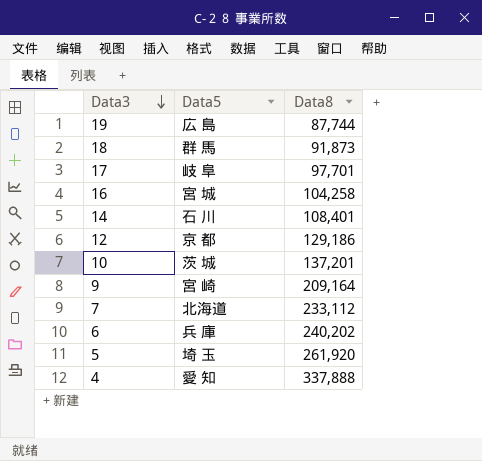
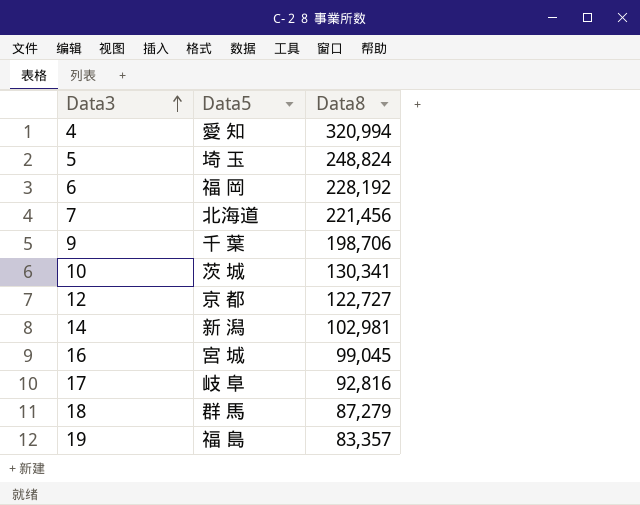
row order: Data3 descending -> Data3 ascending
4 | Data8: 337,888 -> 320,994
5 | Data8: 261,920 -> 248,824
6 | Data5: 兵 庫 -> 福 岡
6 | Data8: 240,202 -> 228,192
7 | Data8: 233,112 -> 221,456
9 | Data5: 宮 崎 -> 千 葉
9 | Data8: 209,164 -> 198,706
10 | Data8: 137,201 -> 130,341
12 | Data8: 129,186 -> 122,727
14 | Data5: 石 川 -> 新 潟
14 | Data8: 108,401 -> 102,981
16 | Data8: 104,258 -> 99,045
17 | Data8: 97,701 -> 92,816
18 | Data8: 91,873 -> 87,279
19 | Data5: 広 島 -> 福 島
19 | Data8: 87,744 -> 83,357

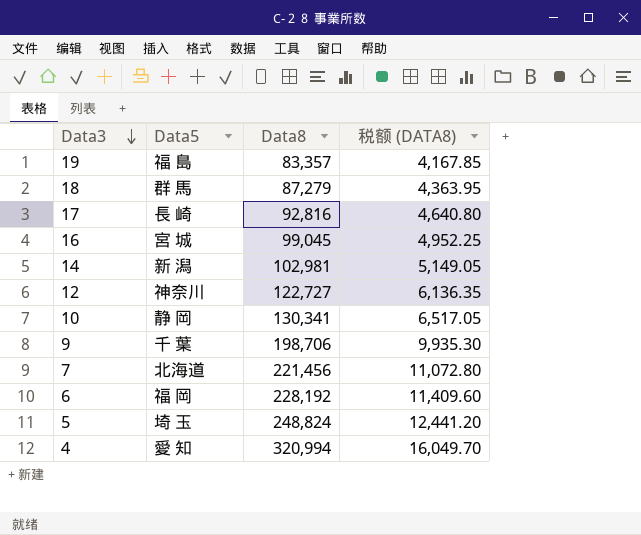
row order: Data3 ascending -> Data3 descending
column 税额 (DATA8) | formula: none -> [Data8] * 0.05
17 | Data5: 岐 阜 -> 長 崎
12 | Data5: 京 都 -> 神奈川
10 | Data5: 茨 城 -> 静 岡

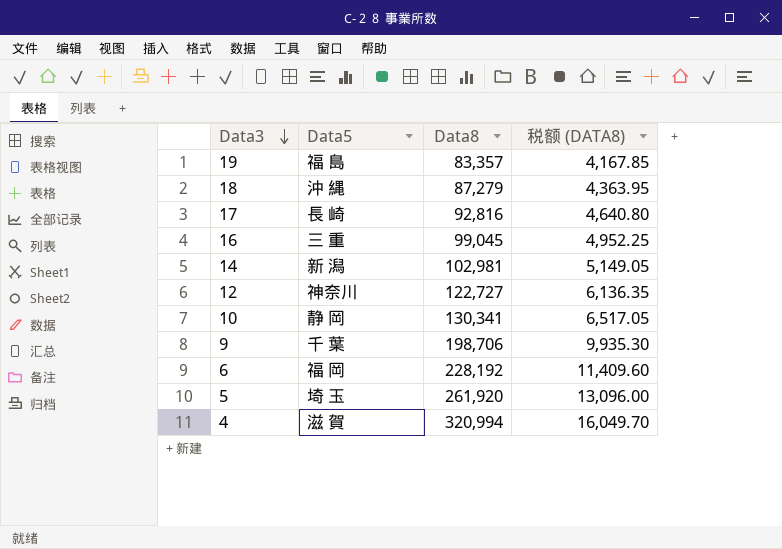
row 7: 北海道 | 221,456 | 11,072.80 -> none
18 | Data5: 群 馬 -> 沖 縄
16 | Data5: 宮 城 -> 三 重
5 | Data8: 248,824 -> 261,920
5 | 税额 (DATA8): 12,441.20 -> 13,096.00
4 | Data5: 愛 知 -> 滋 賀

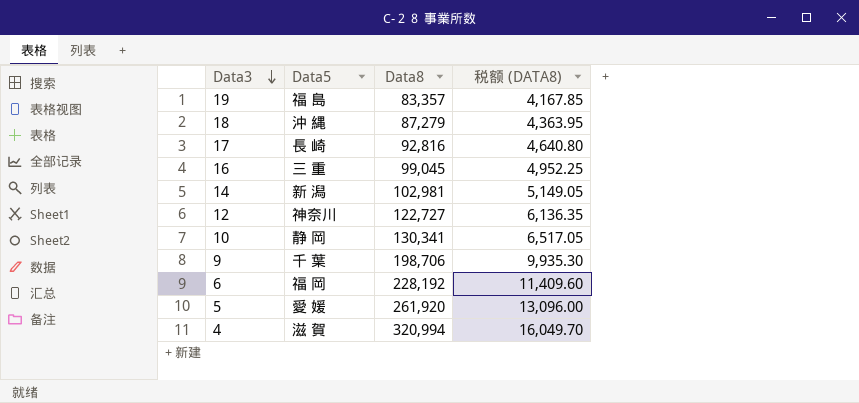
5 | Data5: 埼 玉 -> 愛 媛

